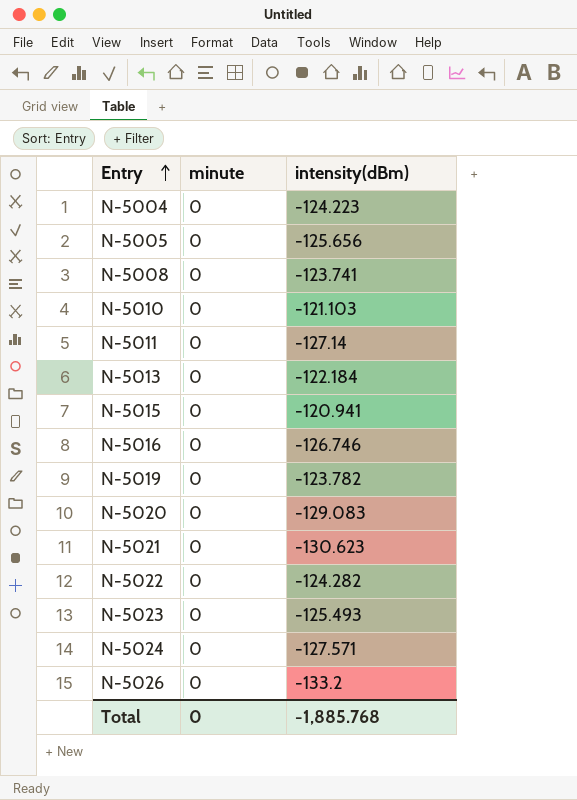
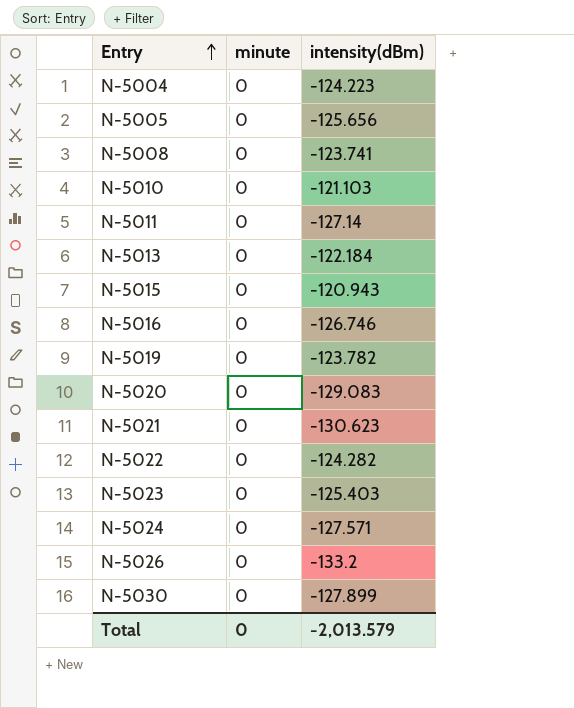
N-5015 | intensity(dBm): -120.941 -> -120.943
N-5023 | intensity(dBm): -125.493 -> -125.403
row N-5030: none -> 0 | -127.899
Total | intensity(dBm): -1,885.768 -> -2,013.579

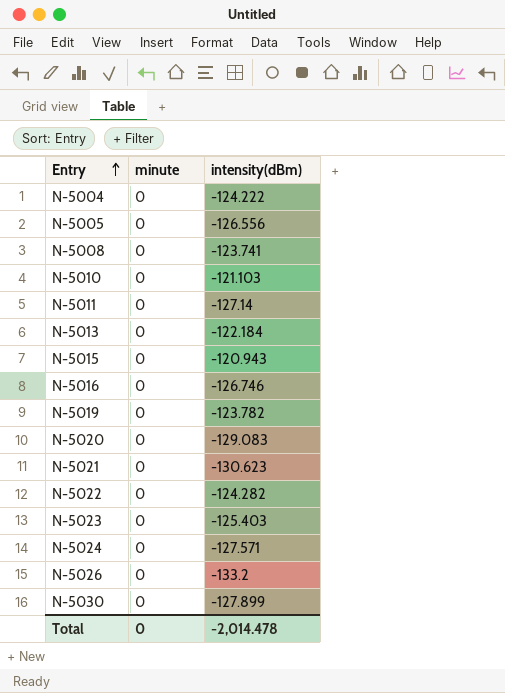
N-5004 | intensity(dBm): -124.223 -> -124.222
N-5005 | intensity(dBm): -125.656 -> -126.556
Total | intensity(dBm): -2,013.579 -> -2,014.478

